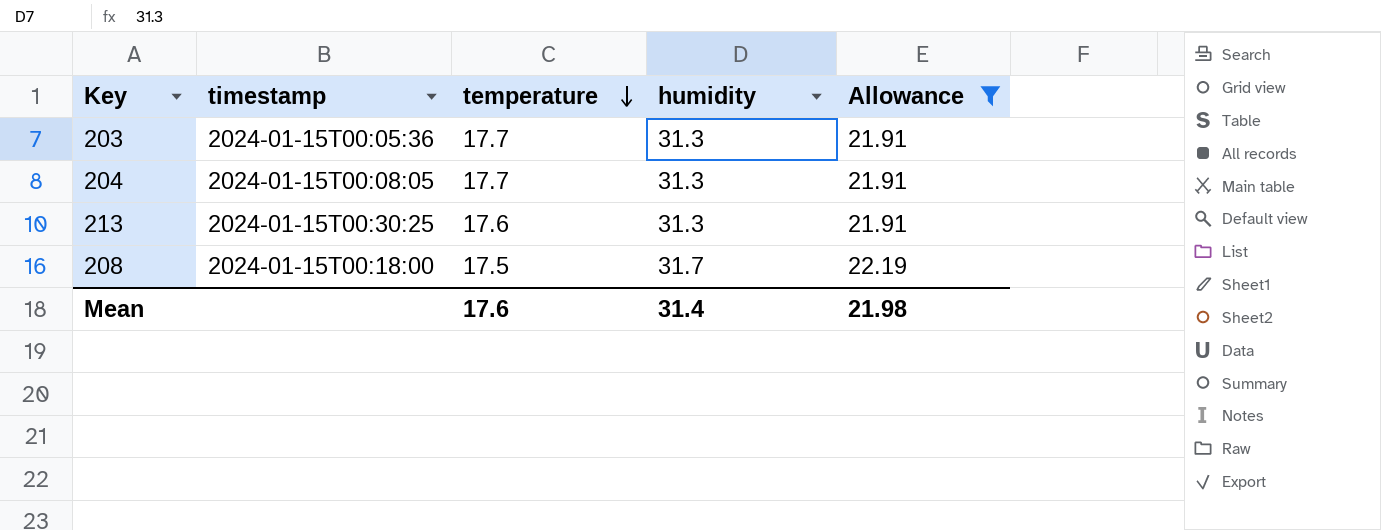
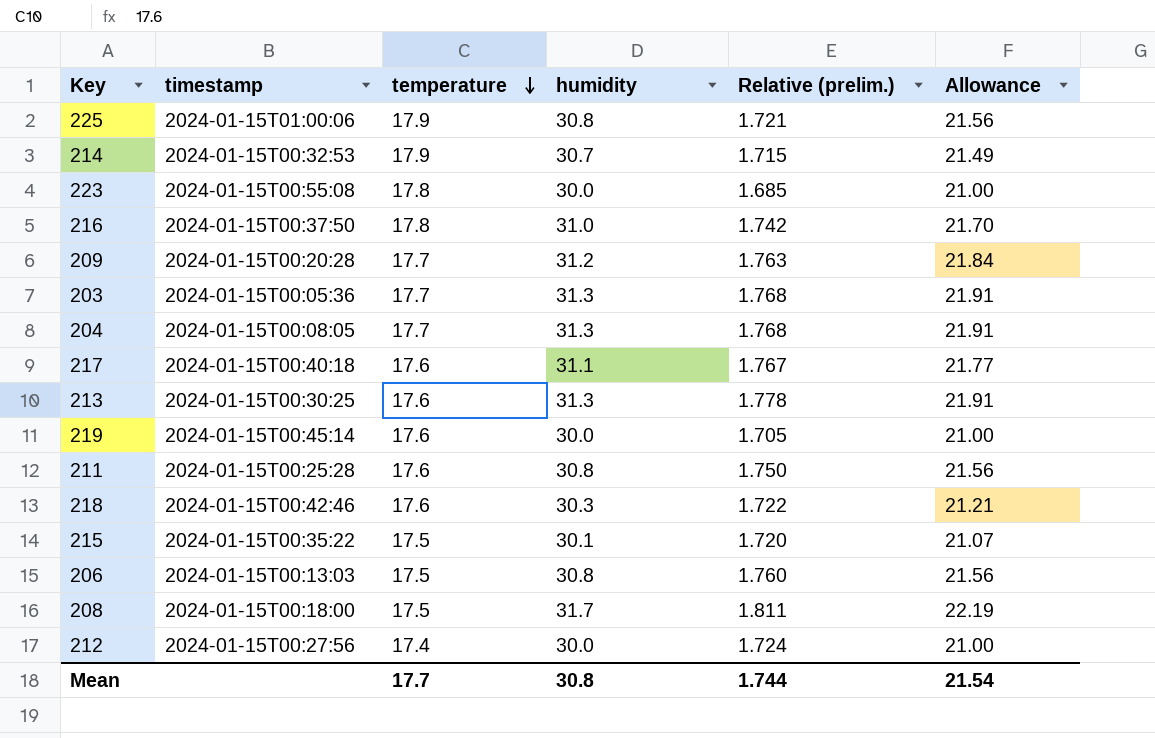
filter: Allowance >= 21.91 -> none
column Relative (prelim.) | formula: none -> [humidity] / [temperature]
Mean | temperature: 17.6 -> 17.7
Mean | humidity: 31.4 -> 30.8
Mean | Allowance: 21.98 -> 21.54

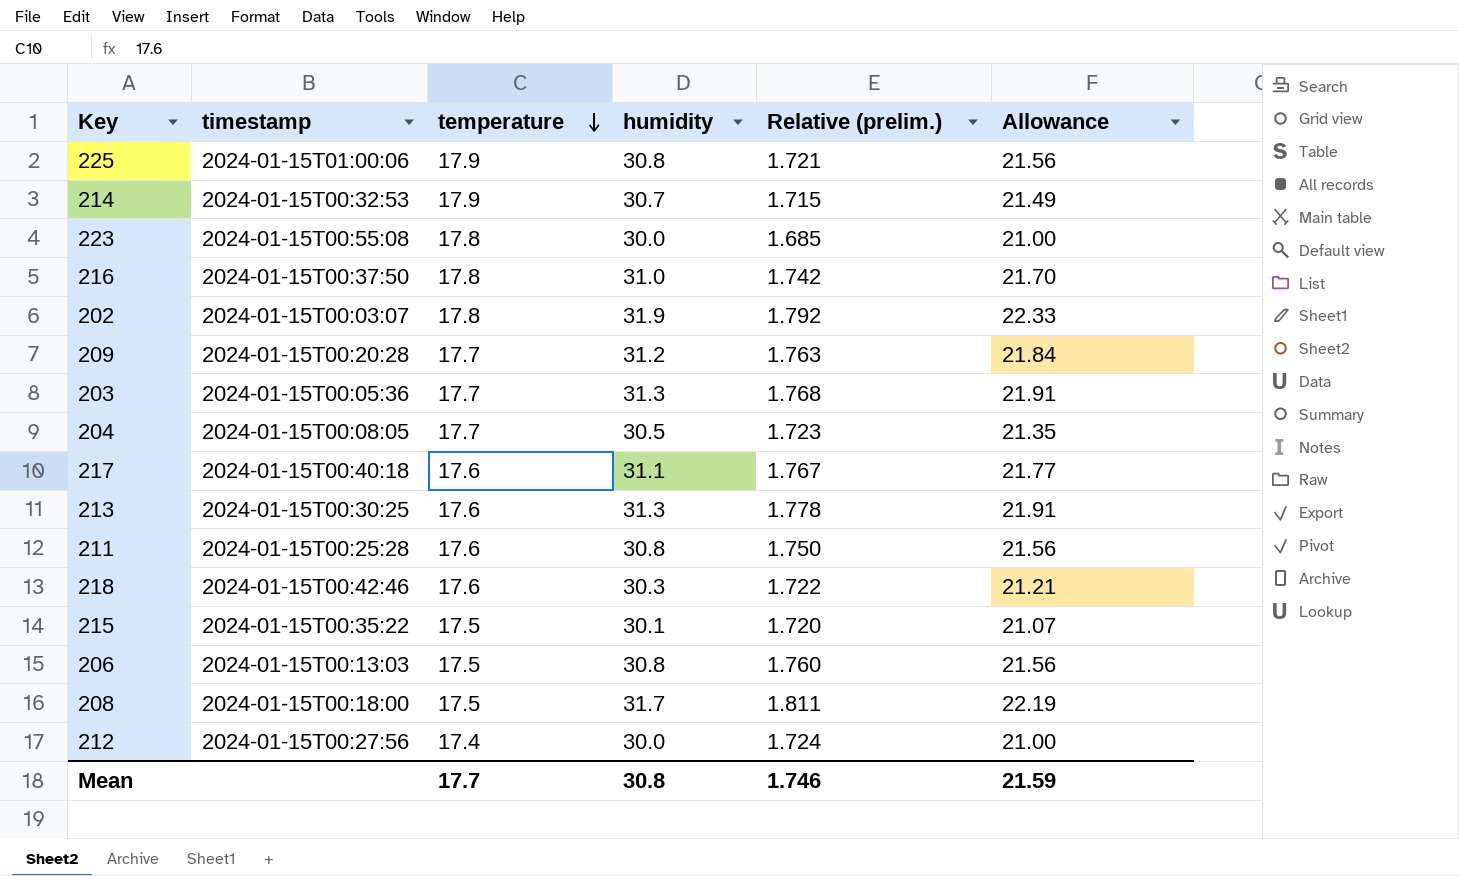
row 219: 2024-01-15T00:45:14 | 17.6 | 30.0 | 1.705 | 21.00 -> none
row 202: none -> 2024-01-15T00:03:07 | 17.8 | 31.9 | 1.792 | 22.33
204 | humidity: 31.3 -> 30.5
204 | Relative (prelim.): 1.768 -> 1.723
204 | Allowance: 21.91 -> 21.35
Mean | Relative (prelim.): 1.744 -> 1.746
Mean | Allowance: 21.54 -> 21.59

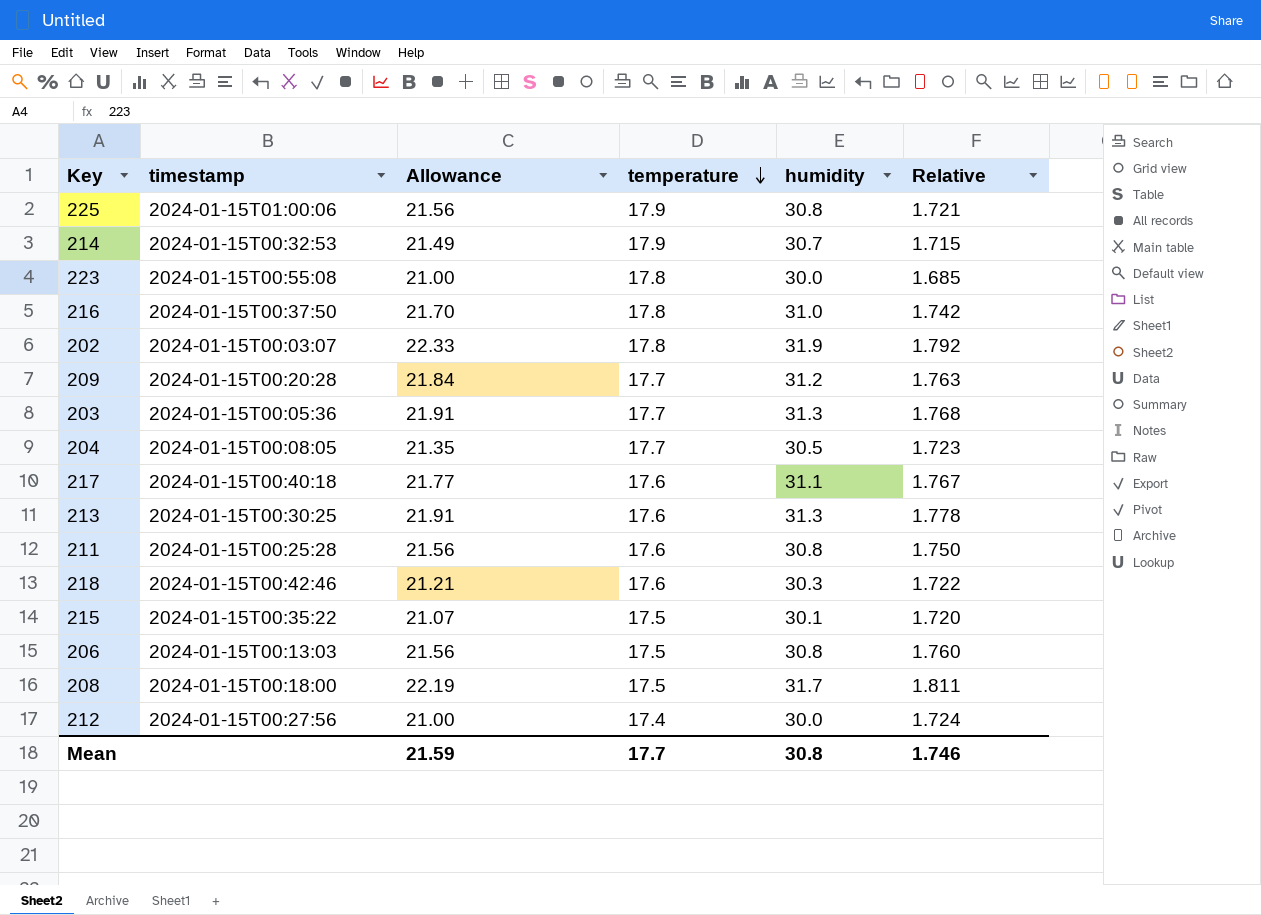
column Allowance | position: 6 -> 3
column name: Relative (prelim.) -> Relative

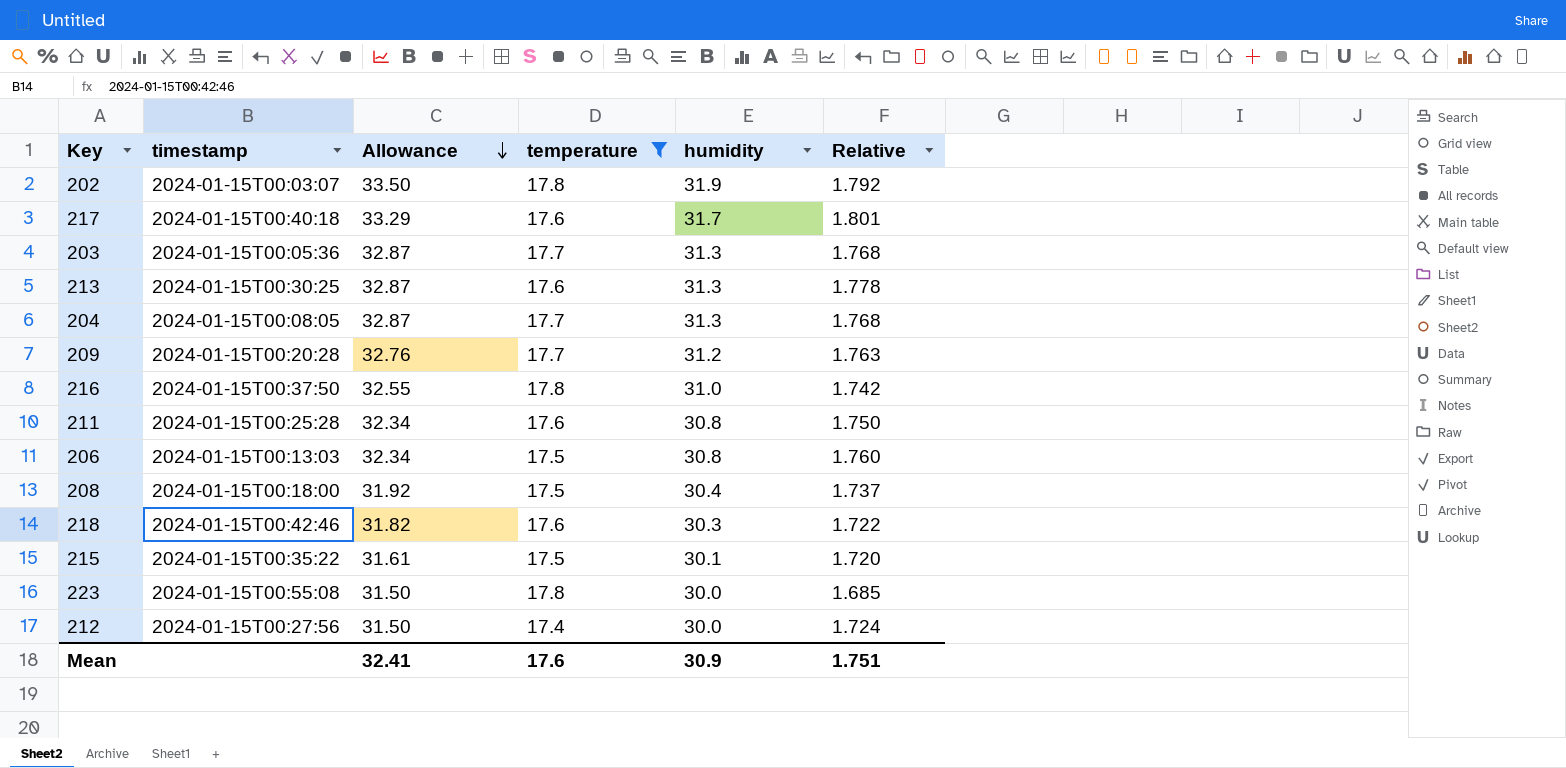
filter: none -> temperature != 17.9
row order: temperature descending -> Allowance descending
column Allowance | formula: [humidity] * 0.7 -> [humidity] * 1.05
217 | humidity: 31.1 -> 31.7
217 | Relative: 1.767 -> 1.801
204 | humidity: 30.5 -> 31.3
204 | Relative: 1.723 -> 1.768
208 | humidity: 31.7 -> 30.4
208 | Relative: 1.811 -> 1.737
Mean | Allowance: 21.59 -> 32.41
Mean | temperature: 17.7 -> 17.6
Mean | humidity: 30.8 -> 30.9
Mean | Relative: 1.746 -> 1.751

